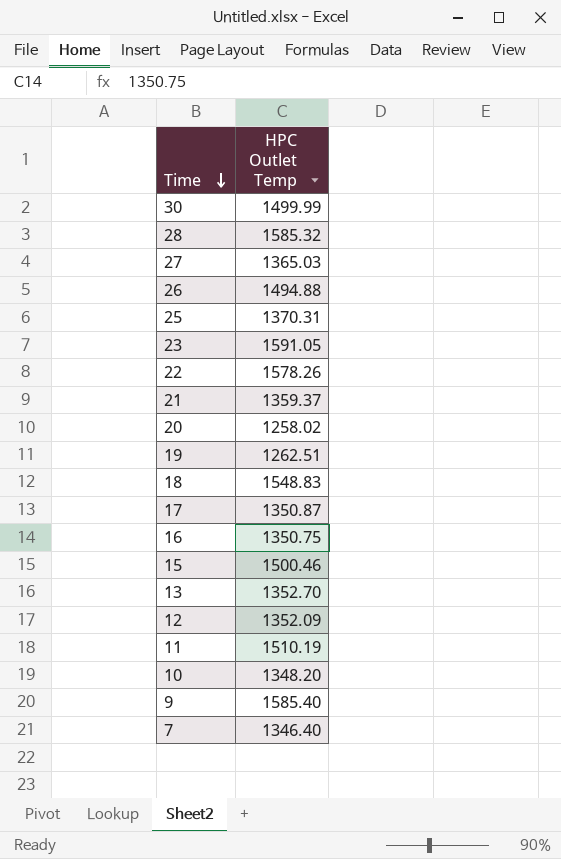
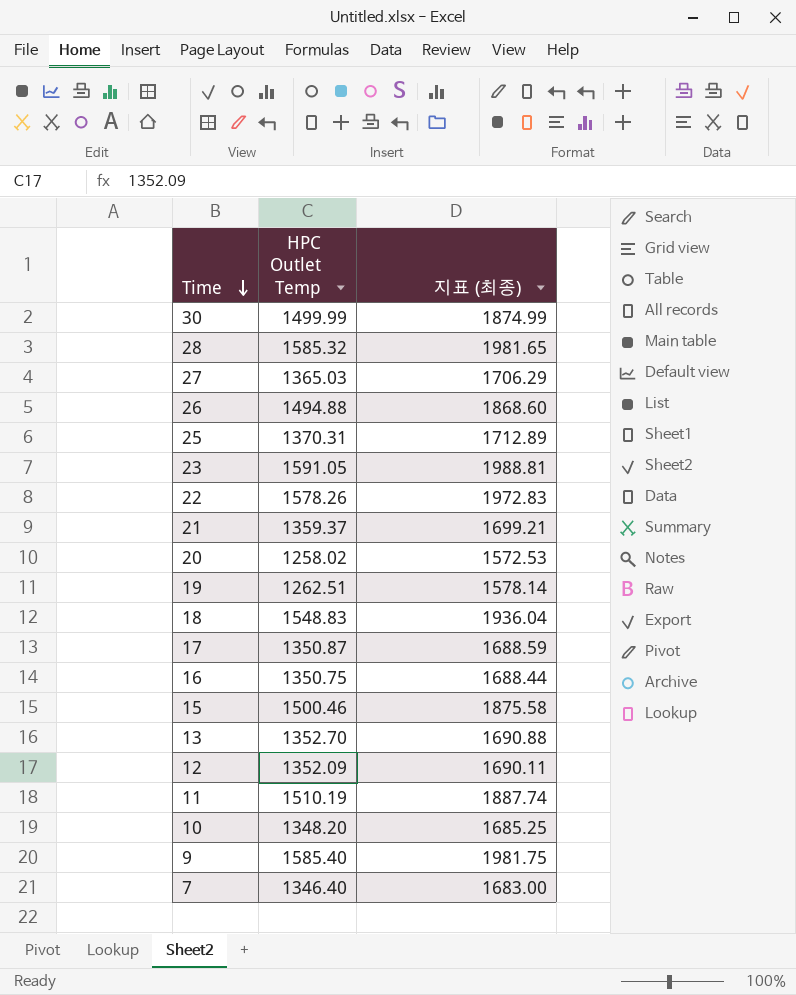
column 지표 (최종) | formula: none -> [HPC Outlet Temp] * 1.25

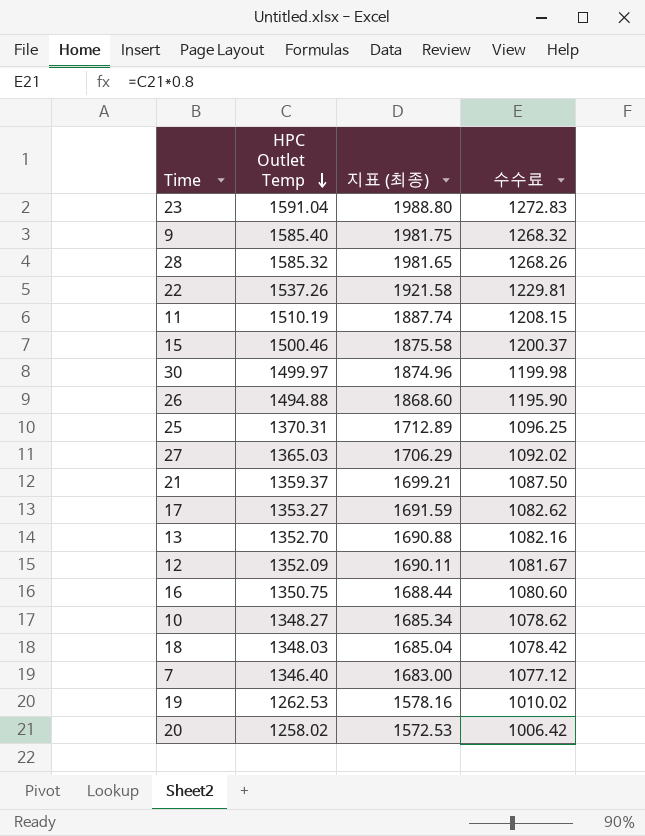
row order: Time descending -> HPC Outlet Temp descending
column 수수료 | formula: none -> [HPC Outlet Temp] * 0.8
23 | HPC Outlet Temp: 1591.05 -> 1591.04
23 | 지표 (최종): 1988.81 -> 1988.80
22 | HPC Outlet Temp: 1578.26 -> 1537.26
22 | 지표 (최종): 1972.83 -> 1921.58
30 | HPC Outlet Temp: 1499.99 -> 1499.97
30 | 지표 (최종): 1874.99 -> 1874.96
17 | HPC Outlet Temp: 1350.87 -> 1353.27
17 | 지표 (최종): 1688.59 -> 1691.59
10 | HPC Outlet Temp: 1348.20 -> 1348.27
10 | 지표 (최종): 1685.25 -> 1685.34
18 | HPC Outlet Temp: 1548.83 -> 1348.03
18 | 지표 (최종): 1936.04 -> 1685.04
19 | HPC Outlet Temp: 1262.51 -> 1262.53
19 | 지표 (최종): 1578.14 -> 1578.16

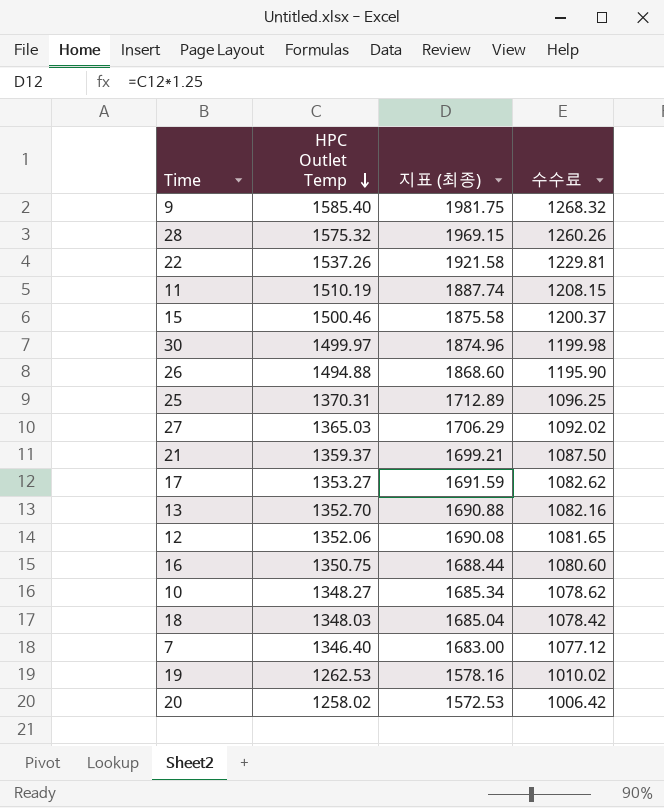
row 23: 1591.04 | 1988.80 | 1272.83 -> none
28 | HPC Outlet Temp: 1585.32 -> 1575.32
28 | 지표 (최종): 1981.65 -> 1969.15
28 | 수수료: 1268.26 -> 1260.26
12 | HPC Outlet Temp: 1352.09 -> 1352.06
12 | 지표 (최종): 1690.11 -> 1690.08
12 | 수수료: 1081.67 -> 1081.65

